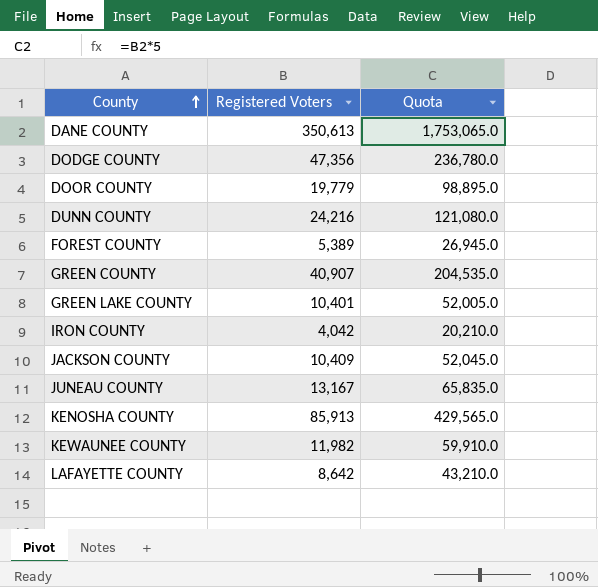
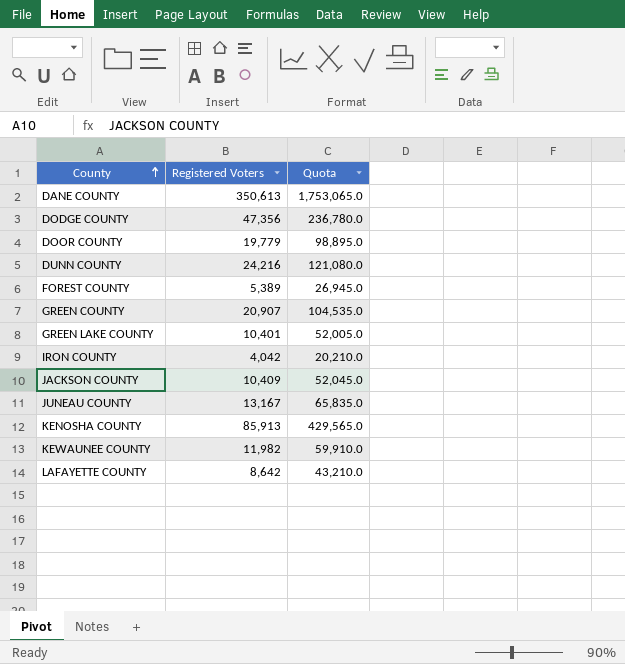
GREEN COUNTY | Registered Voters: 40,907 -> 20,907
GREEN COUNTY | Quota: 204,535.0 -> 104,535.0

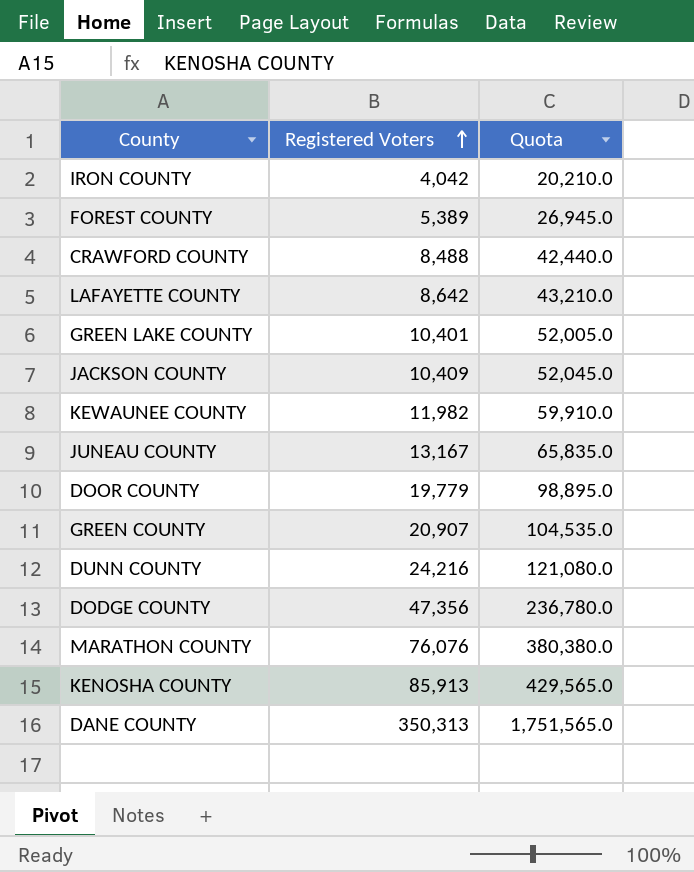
row order: County ascending -> Registered Voters ascending
row CRAWFORD COUNTY: none -> 8,488 | 42,440.0
row MARATHON COUNTY: none -> 76,076 | 380,380.0
DANE COUNTY | Registered Voters: 350,613 -> 350,313
DANE COUNTY | Quota: 1,753,065.0 -> 1,751,565.0

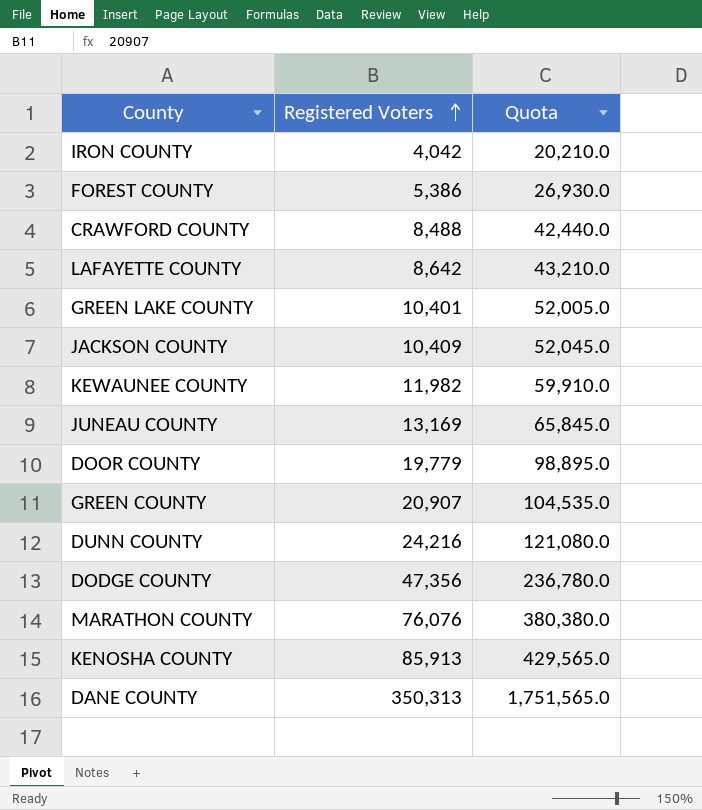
FOREST COUNTY | Registered Voters: 5,389 -> 5,386
FOREST COUNTY | Quota: 26,945.0 -> 26,930.0
JUNEAU COUNTY | Registered Voters: 13,167 -> 13,169
JUNEAU COUNTY | Quota: 65,835.0 -> 65,845.0

